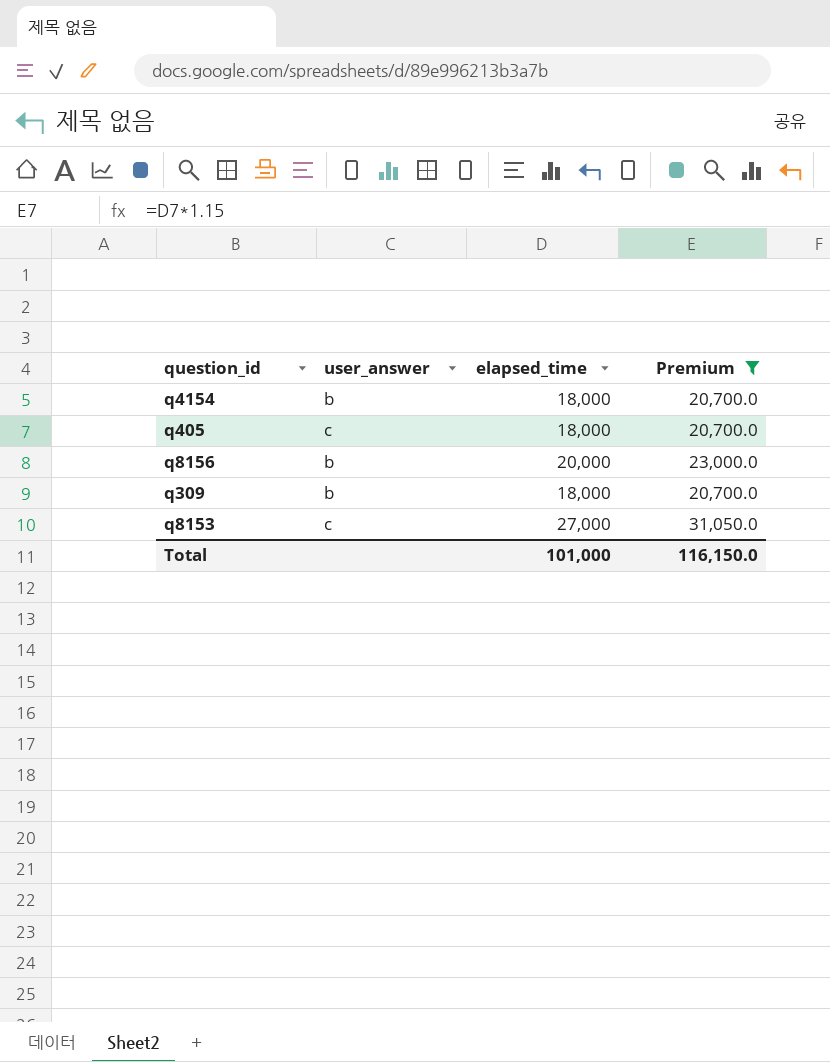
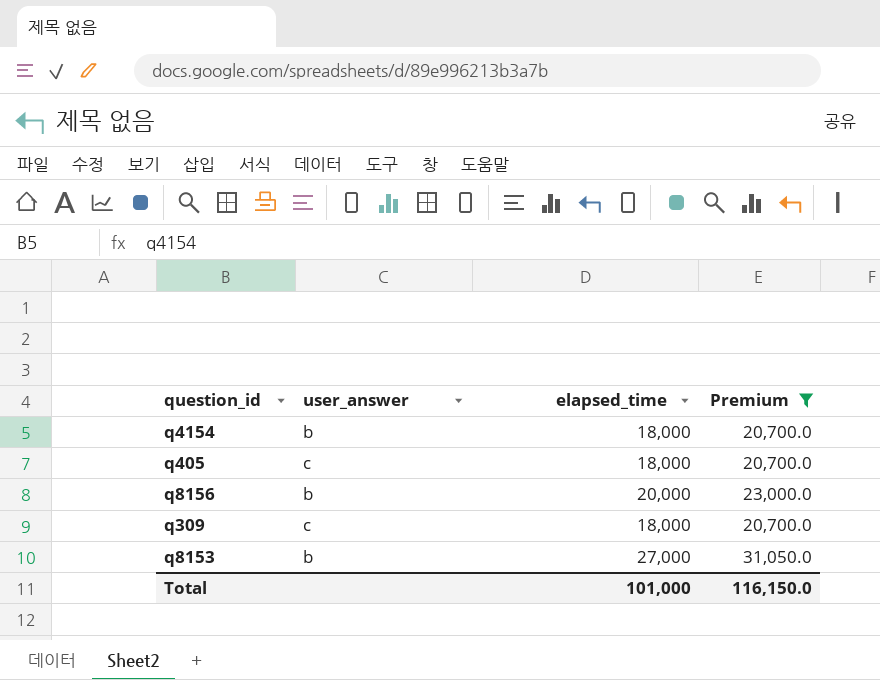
q309 | user_answer: b -> c
q8153 | user_answer: c -> b

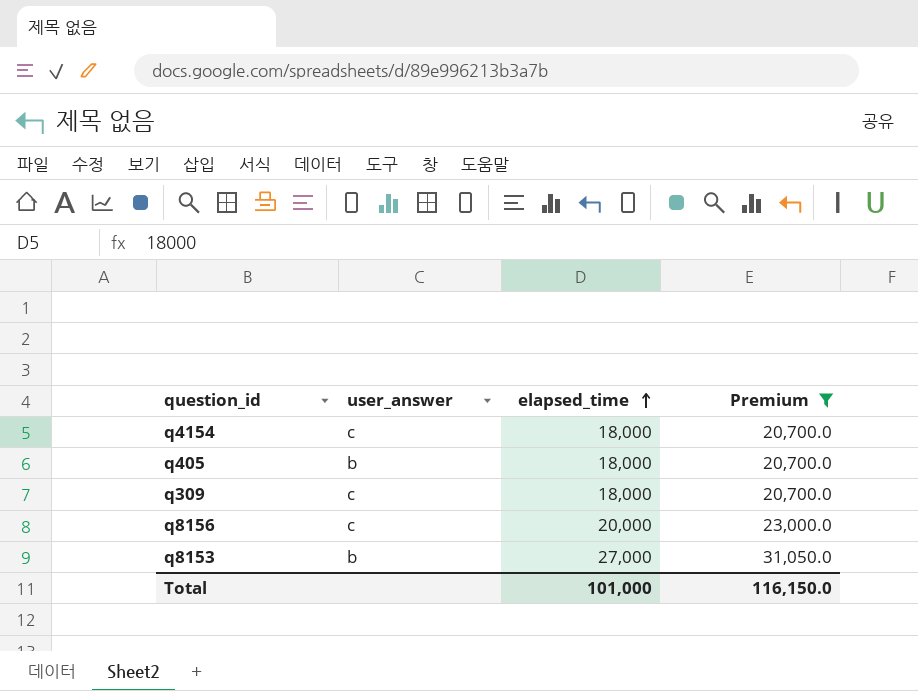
row order: none -> elapsed_time ascending
q4154 | user_answer: b -> c
q405 | user_answer: c -> b
q8156 | user_answer: b -> c

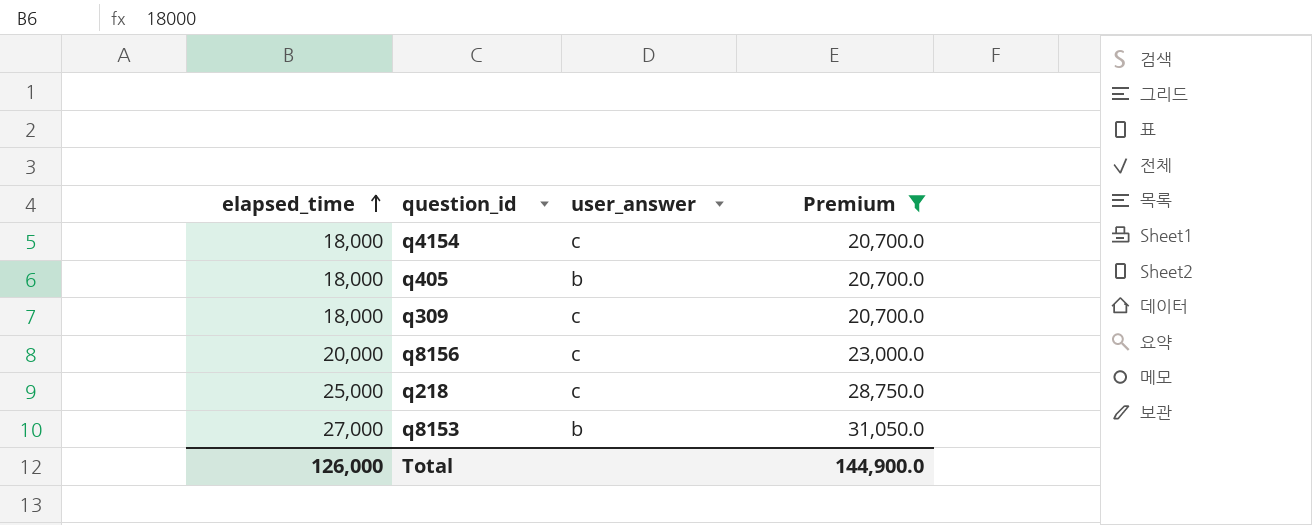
column elapsed_time | position: 3 -> 1
row q218: none -> 25,000 | c | 28,750.0
Total | elapsed_time: 101,000 -> 126,000
Total | Premium: 116,150.0 -> 144,900.0

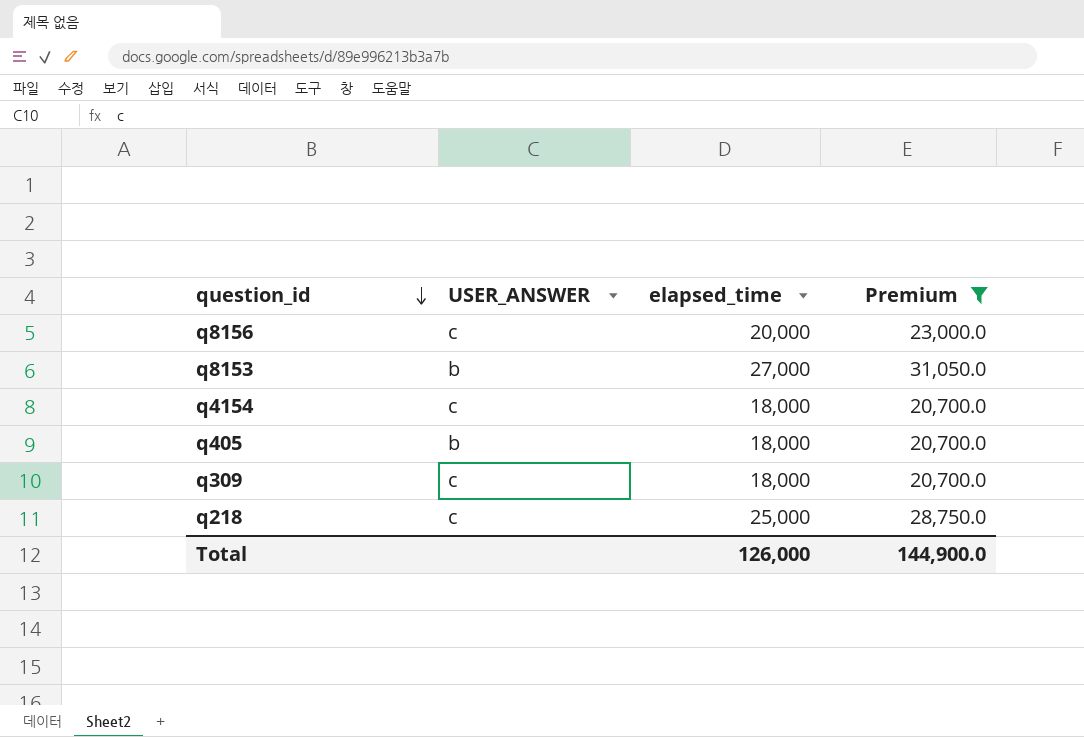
row order: elapsed_time ascending -> question_id descending
column name: user_answer -> USER_ANSWER
column elapsed_time | position: 1 -> 3

